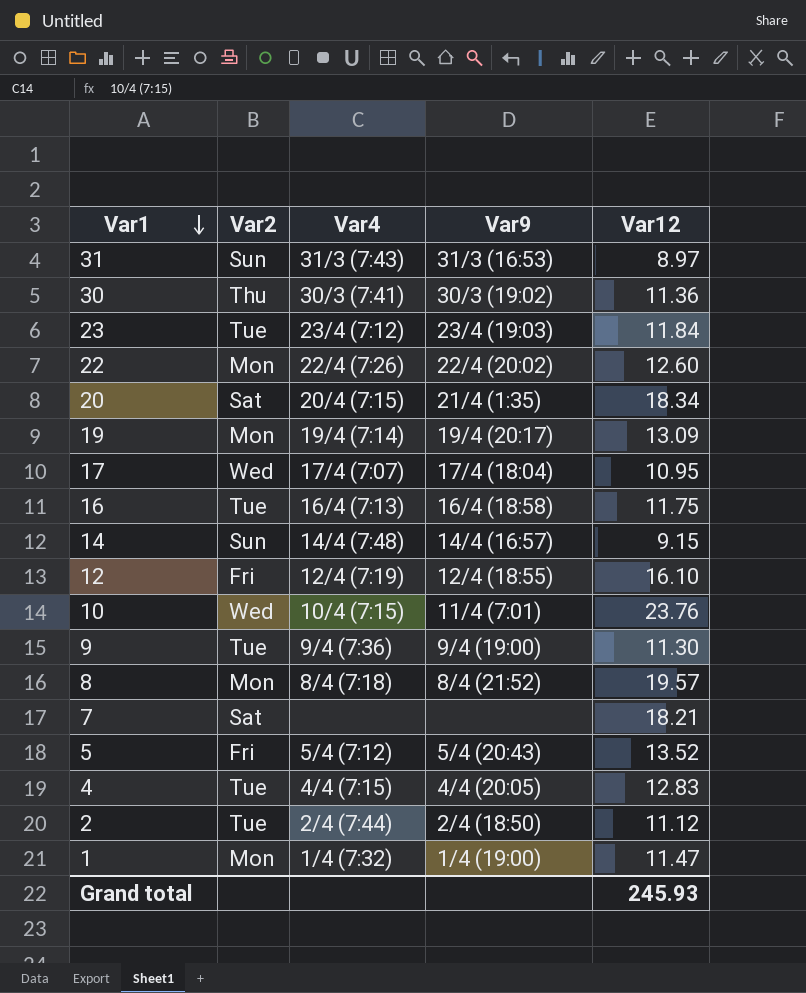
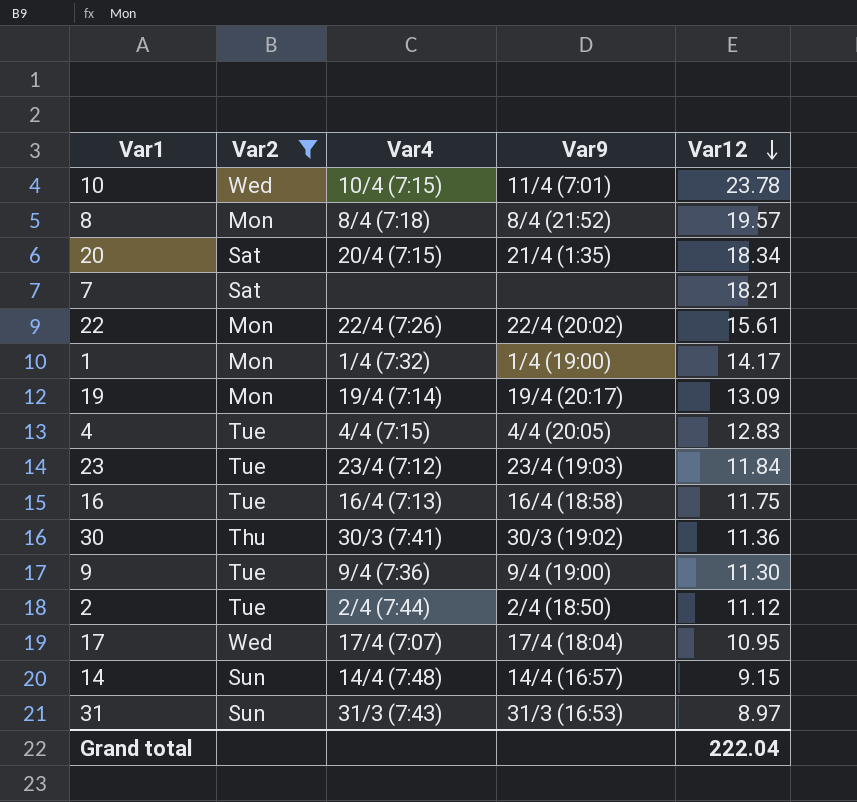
filter: none -> Var2 != Fri
row order: Var1 descending -> Var12 descending
10 | Var12: 23.76 -> 23.78
22 | Var12: 12.60 -> 15.61
1 | Var12: 11.47 -> 14.17
Grand total | Var12: 245.93 -> 222.04

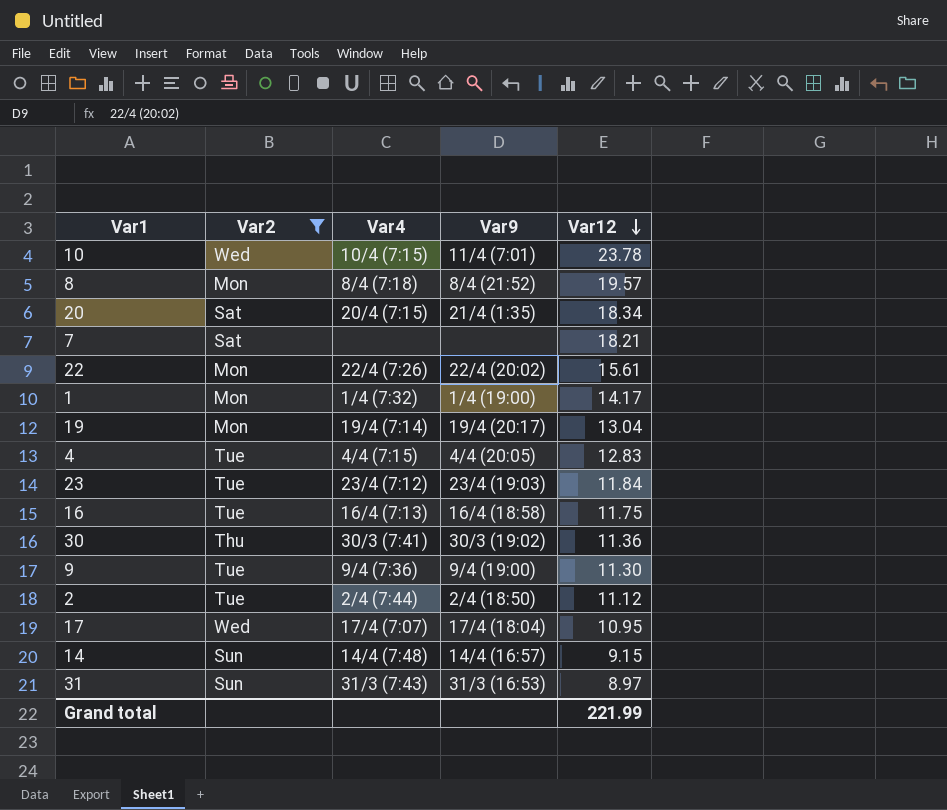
19 | Var12: 13.09 -> 13.04
Grand total | Var12: 222.04 -> 221.99

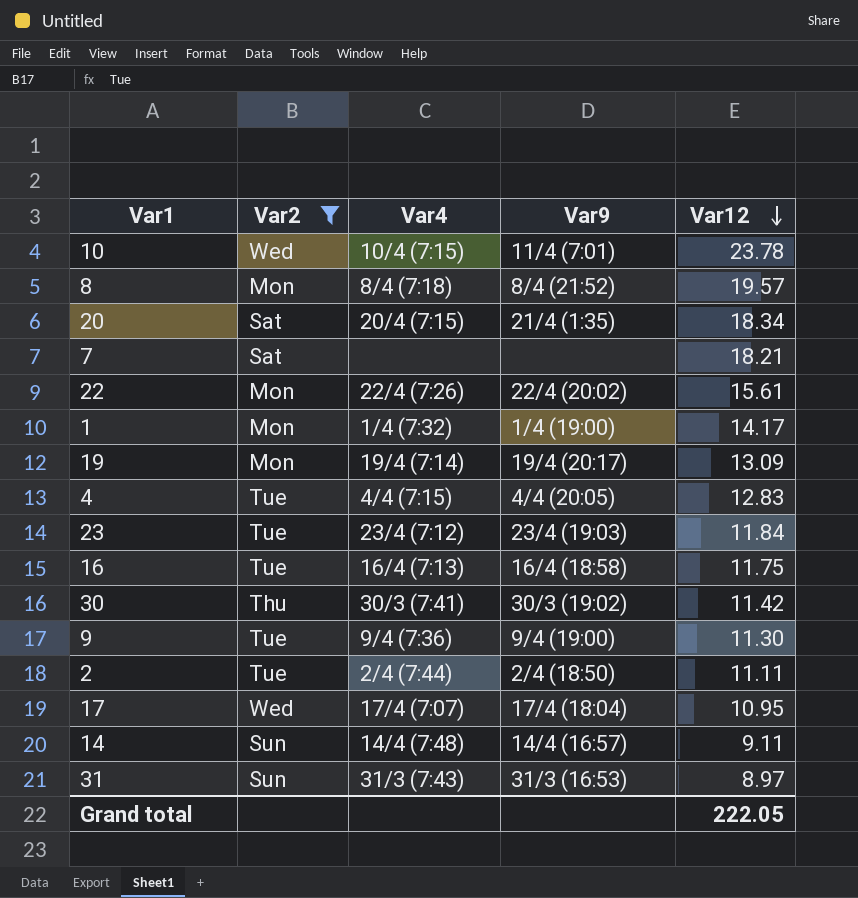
19 | Var12: 13.04 -> 13.09
30 | Var12: 11.36 -> 11.42
2 | Var12: 11.12 -> 11.11
14 | Var12: 9.15 -> 9.11
Grand total | Var12: 221.99 -> 222.05

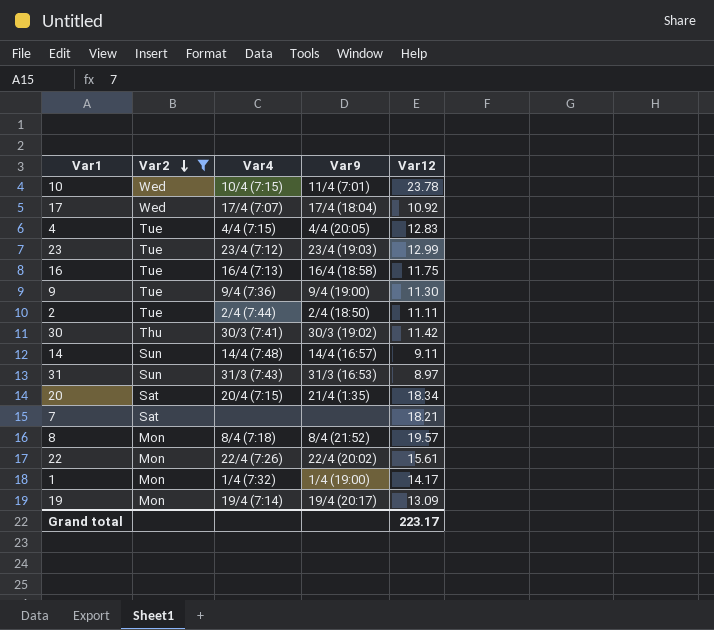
row order: Var12 descending -> Var2 descending
17 | Var12: 10.95 -> 10.92
23 | Var12: 11.84 -> 12.99
Grand total | Var12: 222.05 -> 223.17

